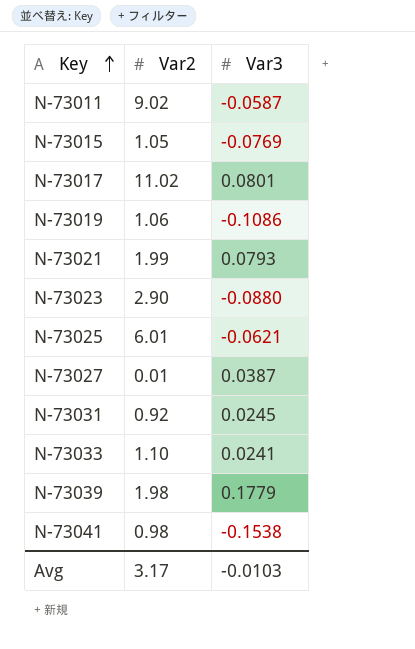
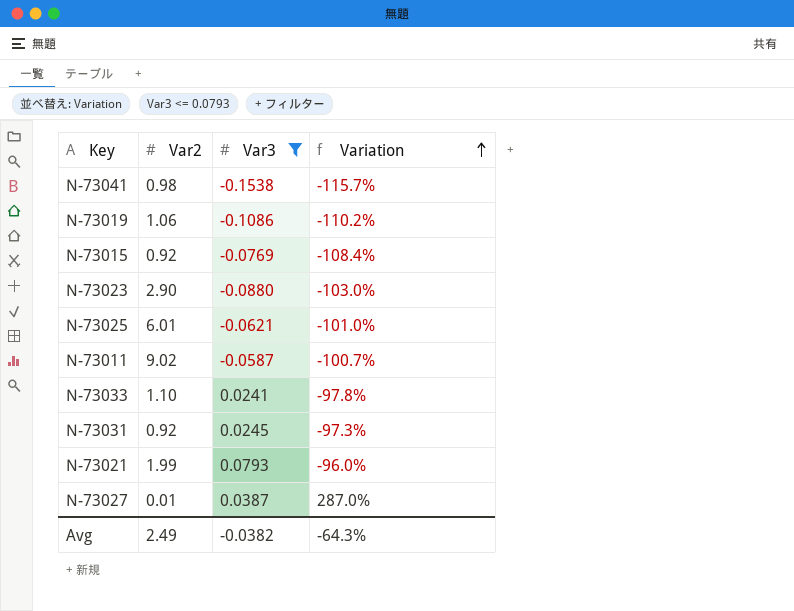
filter: none -> Var3 <= 0.0793
row order: Key ascending -> Variation ascending
column Variation | formula: none -> ([Var3] - [Var2]) / [Var2]
N-73015 | Var2: 1.05 -> 0.92
Avg | Var2: 3.17 -> 2.49
Avg | Var3: -0.0103 -> -0.0382

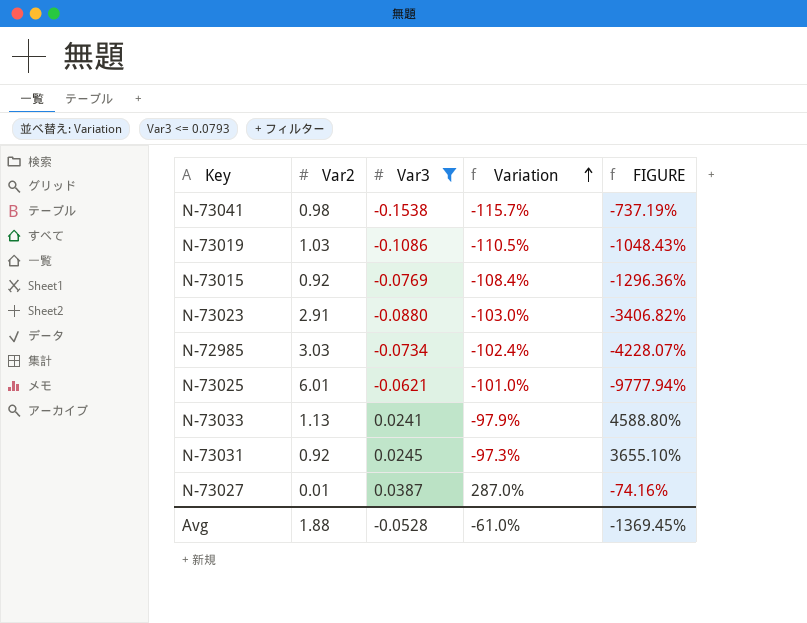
column FIGURE | formula: none -> ([Var2] - [Var3]) / [Var3]
row N-73011: 9.02 | -0.0587 | -100.7% -> none
row N-73021: 1.99 | 0.0793 | -96.0% -> none
N-73019 | Var2: 1.06 -> 1.03
N-73019 | Variation: -110.2% -> -110.5%
N-73023 | Var2: 2.90 -> 2.91
row N-72985: none -> 3.03 | -0.0734 | -102.4% | -4228.07%
N-73033 | Var2: 1.10 -> 1.13
N-73033 | Variation: -97.8% -> -97.9%
Avg | Var2: 2.49 -> 1.88
Avg | Var3: -0.0382 -> -0.0528
Avg | Variation: -64.3% -> -61.0%

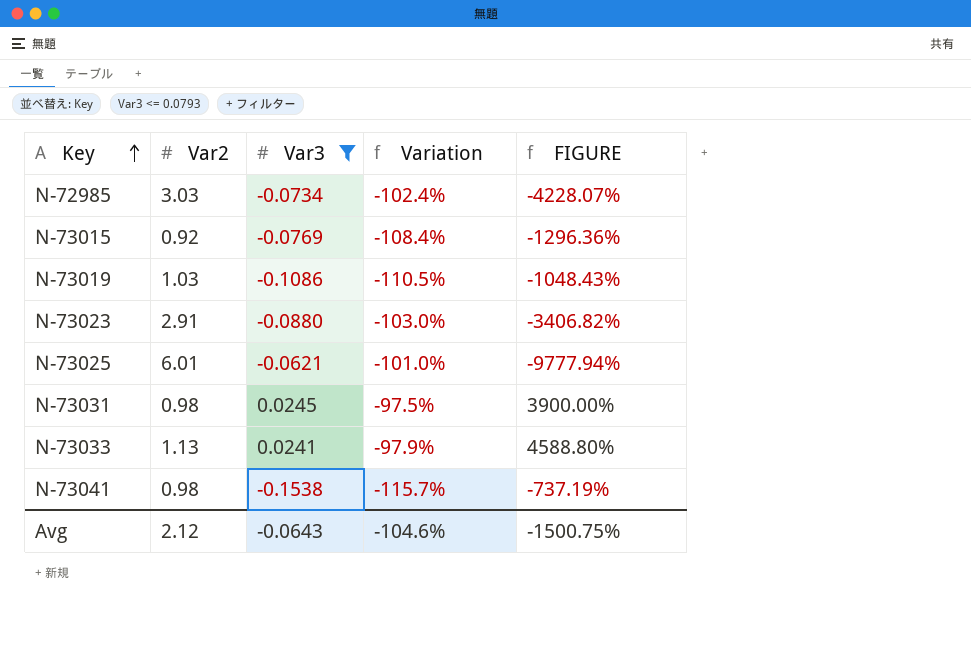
row order: Variation ascending -> Key ascending
row N-73027: 0.01 | 0.0387 | 287.0% | -74.16% -> none
N-73031 | Var2: 0.92 -> 0.98
N-73031 | Variation: -97.3% -> -97.5%
N-73031 | FIGURE: 3655.10% -> 3900.00%
Avg | Var2: 1.88 -> 2.12
Avg | Var3: -0.0528 -> -0.0643
Avg | Variation: -61.0% -> -104.6%
Avg | FIGURE: -1369.45% -> -1500.75%

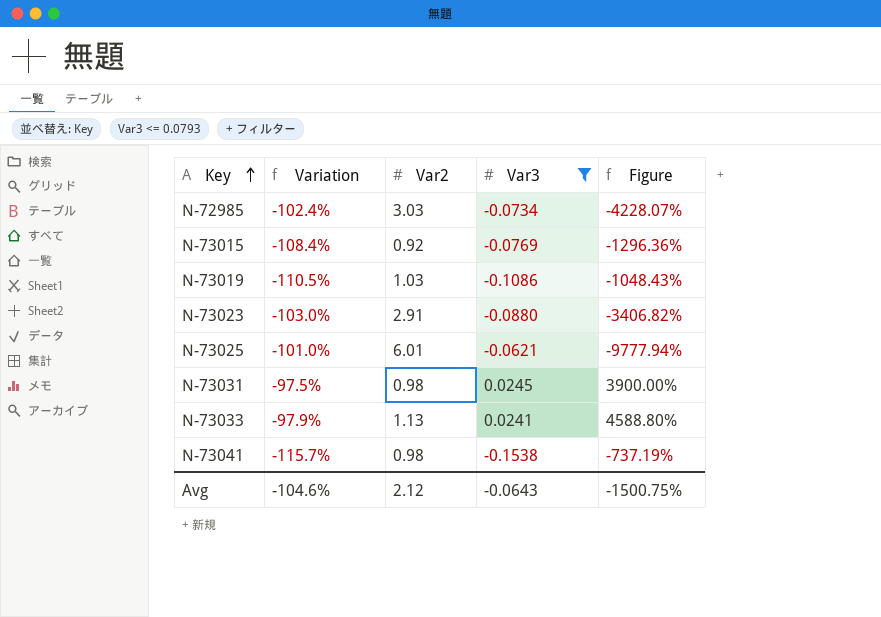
column Variation | position: 4 -> 2
column name: FIGURE -> Figure

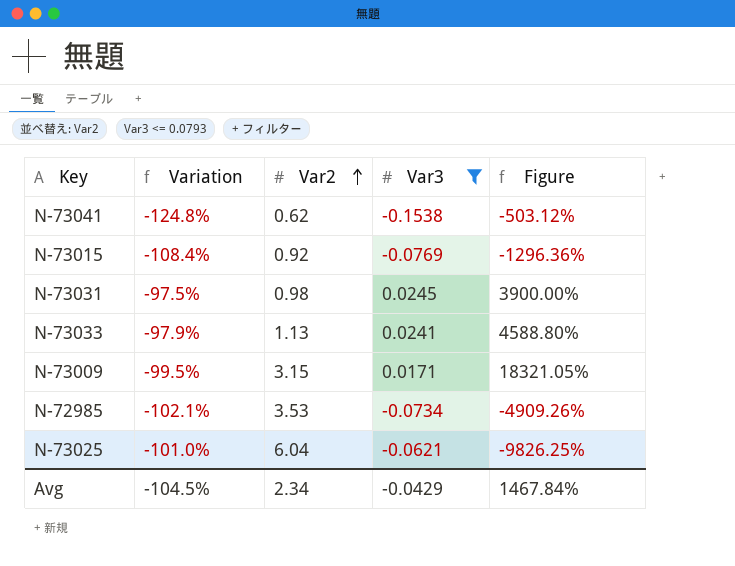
row order: Key ascending -> Var2 ascending
row N-73019: -110.5% | 1.03 | -0.1086 | -1048.43% -> none
row N-73023: -103.0% | 2.91 | -0.0880 | -3406.82% -> none
N-73041 | Variation: -115.7% -> -124.8%
N-73041 | Var2: 0.98 -> 0.62
N-73041 | Figure: -737.19% -> -503.12%
row N-73009: none -> -99.5% | 3.15 | 0.0171 | 18321.05%
N-72985 | Variation: -102.4% -> -102.1%
N-72985 | Var2: 3.03 -> 3.53
N-72985 | Figure: -4228.07% -> -4909.26%
N-73025 | Var2: 6.01 -> 6.04
N-73025 | Figure: -9777.94% -> -9826.25%
Avg | Variation: -104.6% -> -104.5%
Avg | Var2: 2.12 -> 2.34
Avg | Var3: -0.0643 -> -0.0429
Avg | Figure: -1500.75% -> 1467.84%

